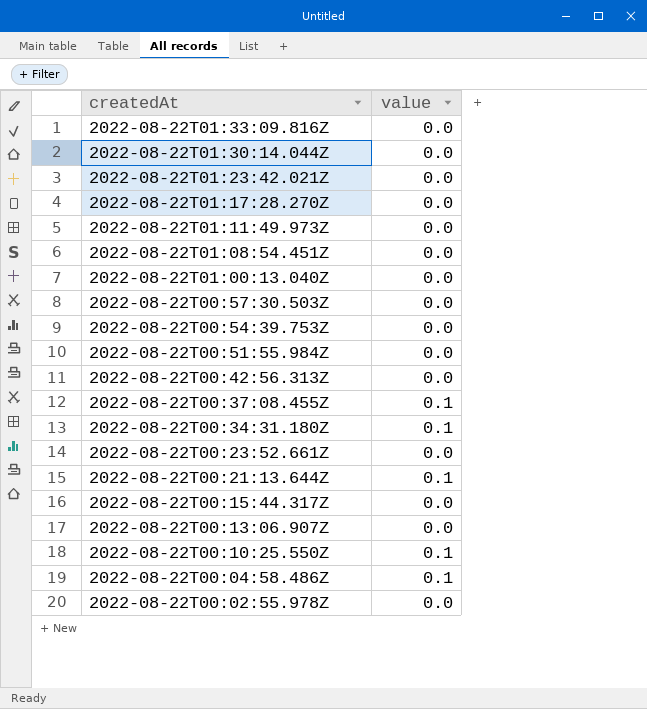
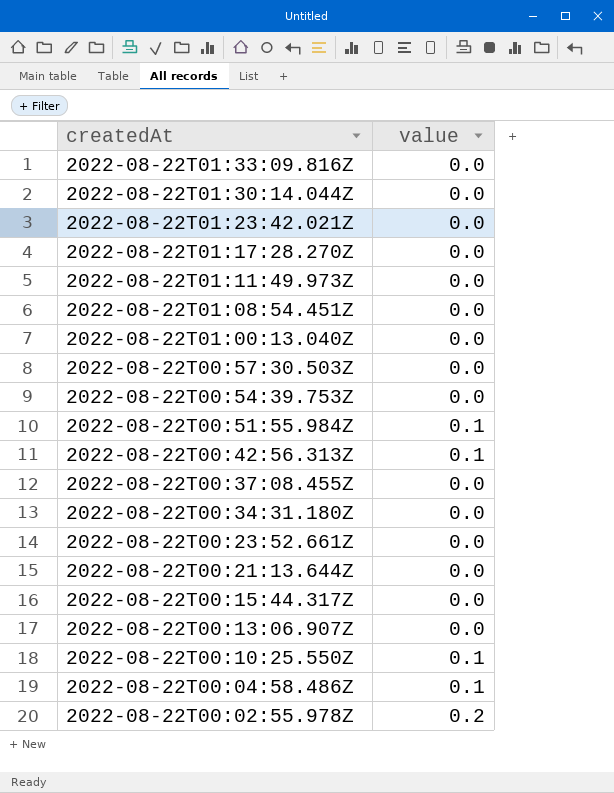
2022-08-22T00:51:55.984Z | value: 0.0 -> 0.1
2022-08-22T00:42:56.313Z | value: 0.0 -> 0.1
2022-08-22T00:37:08.455Z | value: 0.1 -> 0.0
2022-08-22T00:34:31.180Z | value: 0.1 -> 0.0
2022-08-22T00:21:13.644Z | value: 0.1 -> 0.0
2022-08-22T00:02:55.978Z | value: 0.0 -> 0.2

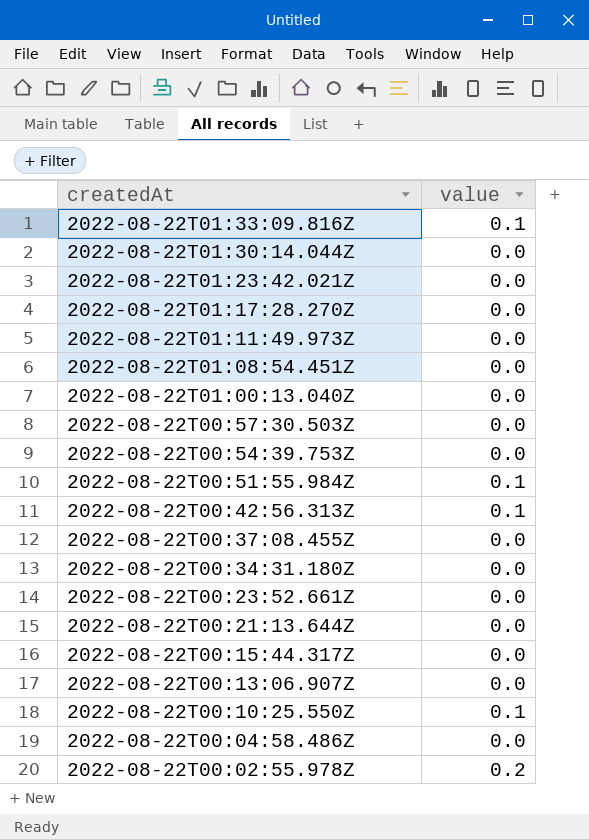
2022-08-22T01:33:09.816Z | value: 0.0 -> 0.1
2022-08-22T00:04:58.486Z | value: 0.1 -> 0.0

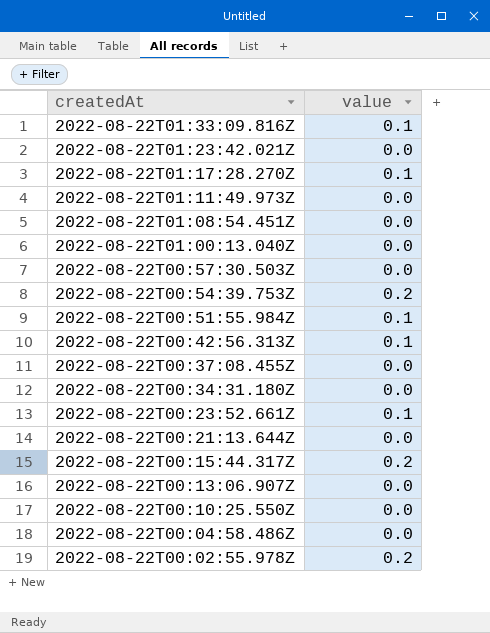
row 2022-08-22T01:30:14.044Z: 0.0 -> none
2022-08-22T01:17:28.270Z | value: 0.0 -> 0.1
2022-08-22T00:54:39.753Z | value: 0.0 -> 0.2
2022-08-22T00:23:52.661Z | value: 0.0 -> 0.1
2022-08-22T00:15:44.317Z | value: 0.0 -> 0.2
2022-08-22T00:10:25.550Z | value: 0.1 -> 0.0

